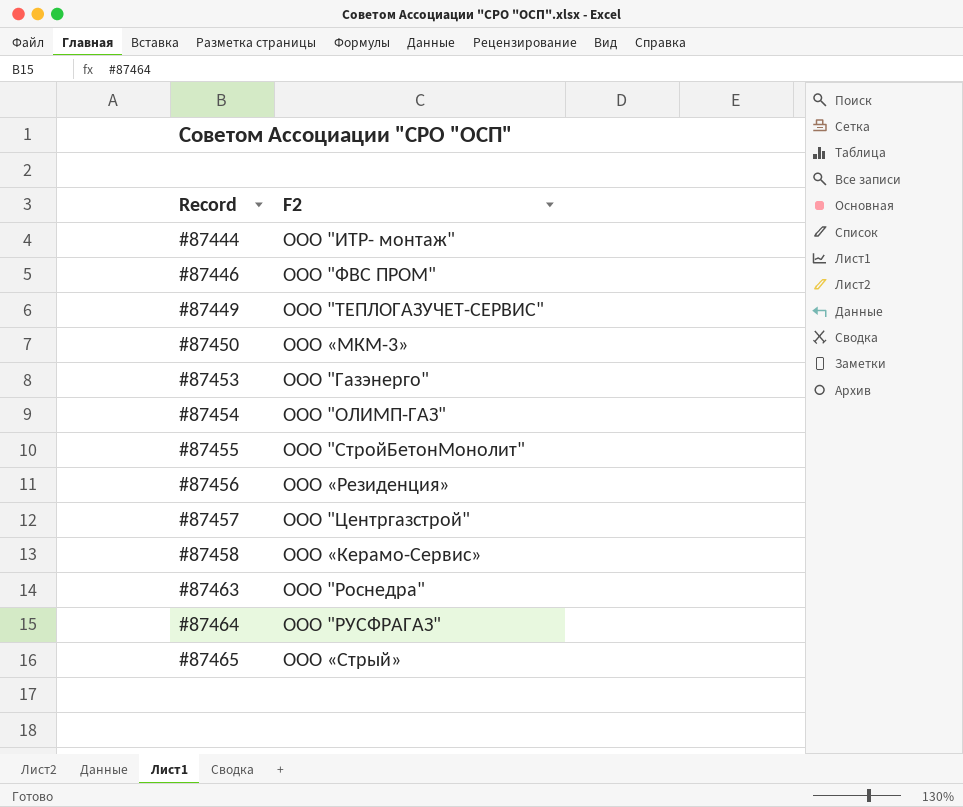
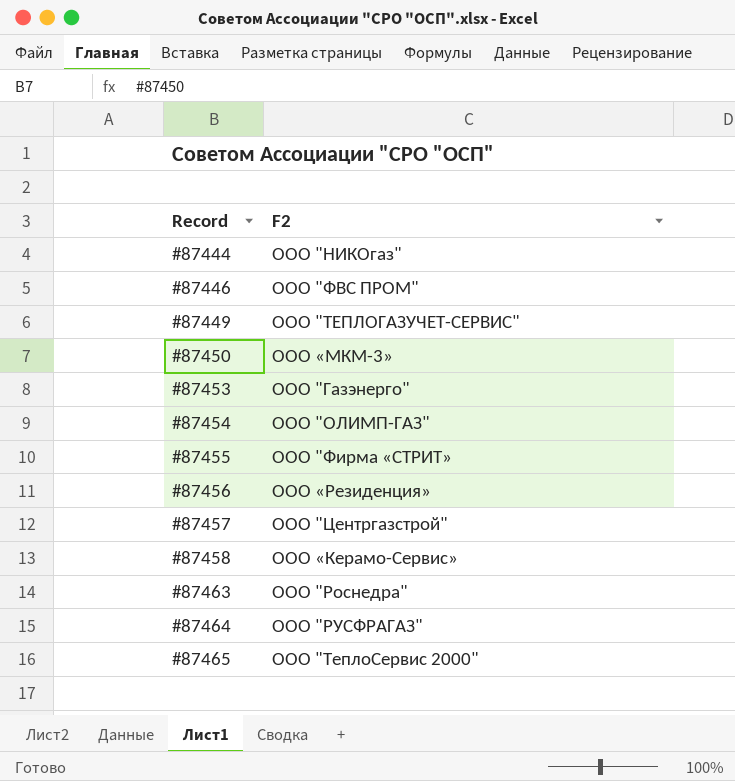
#87444 | F2: ООО "ИТР- монтаж" -> ООО "НИКОгаз"
#87455 | F2: ООО "СтройБетонМонолит" -> ООО "Фирма «СТРИТ»
#87465 | F2: ООО «Стрый» -> ООО "ТеплоСервис 2000"

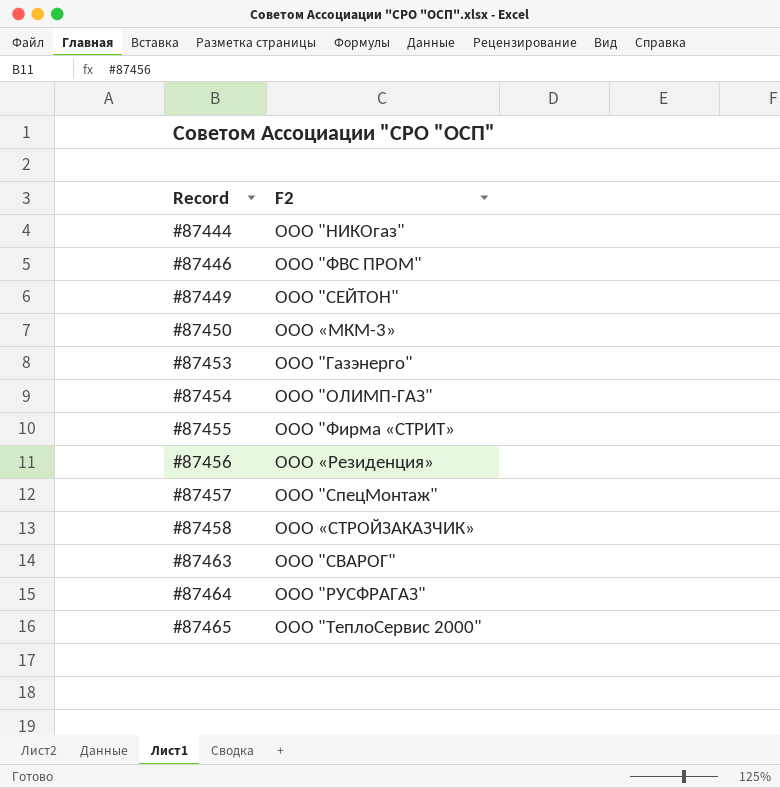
#87449 | F2: ООО "ТЕПЛОГАЗУЧЕТ-СЕРВИС" -> ООО "СЕЙТОН"
#87457 | F2: ООО "Центргазстрой" -> ООО "СпецМонтаж"
#87458 | F2: ООО «Керамо-Сервис» -> ООО «СТРОЙЗАКАЗЧИК»
#87463 | F2: ООО "Роснедра" -> ООО "СВАРОГ"

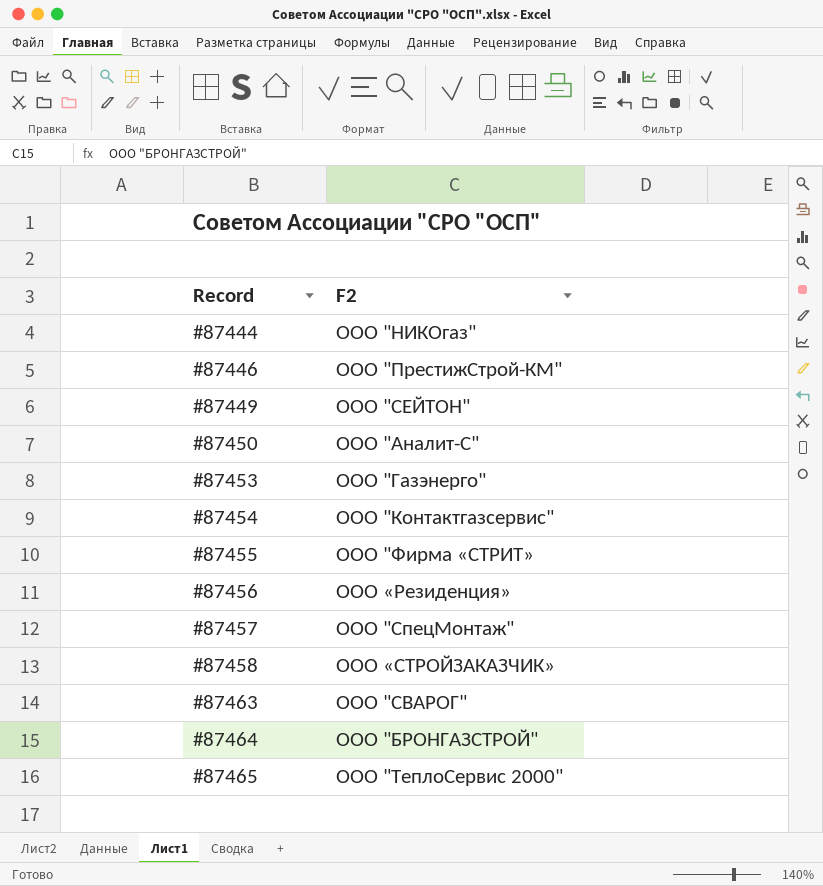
#87446 | F2: ООО "ФВС ПРОМ" -> ООО "ПрестижСтрой-КМ"
#87450 | F2: ООО «МКМ-3» -> ООО "Аналит-С"
#87454 | F2: ООО "ОЛИМП-ГАЗ" -> ООО "Контактгазсервис"
#87464 | F2: ООО "РУСФРАГАЗ" -> ООО "БРОНГАЗСТРОЙ"

